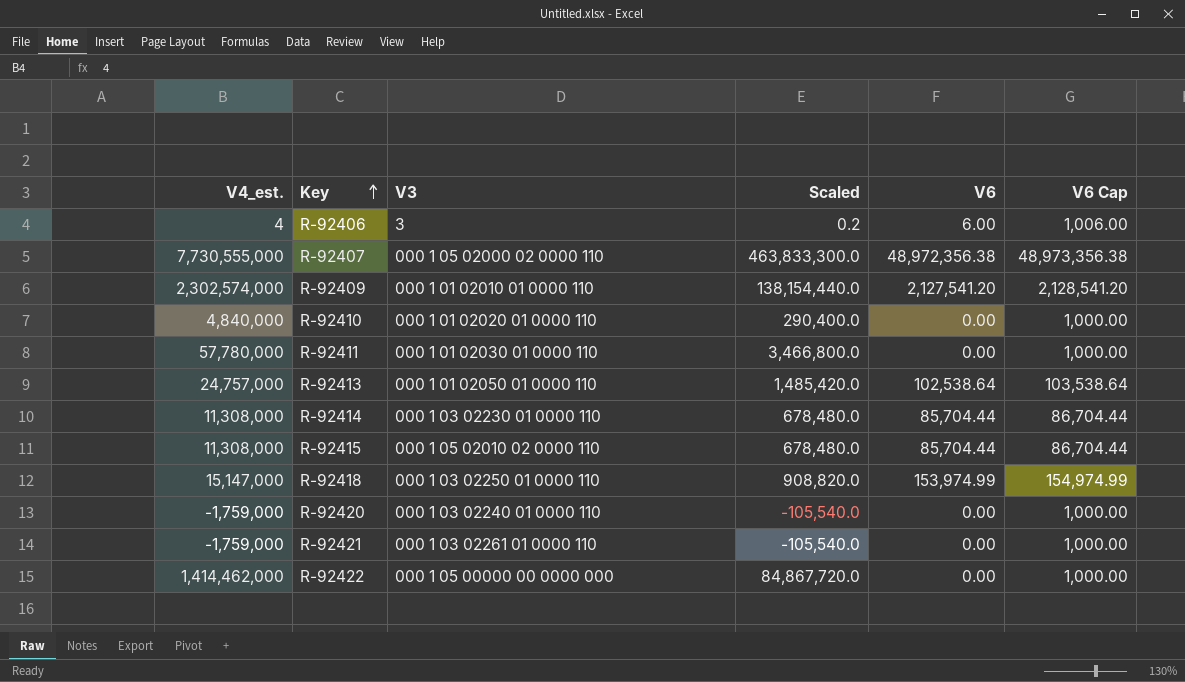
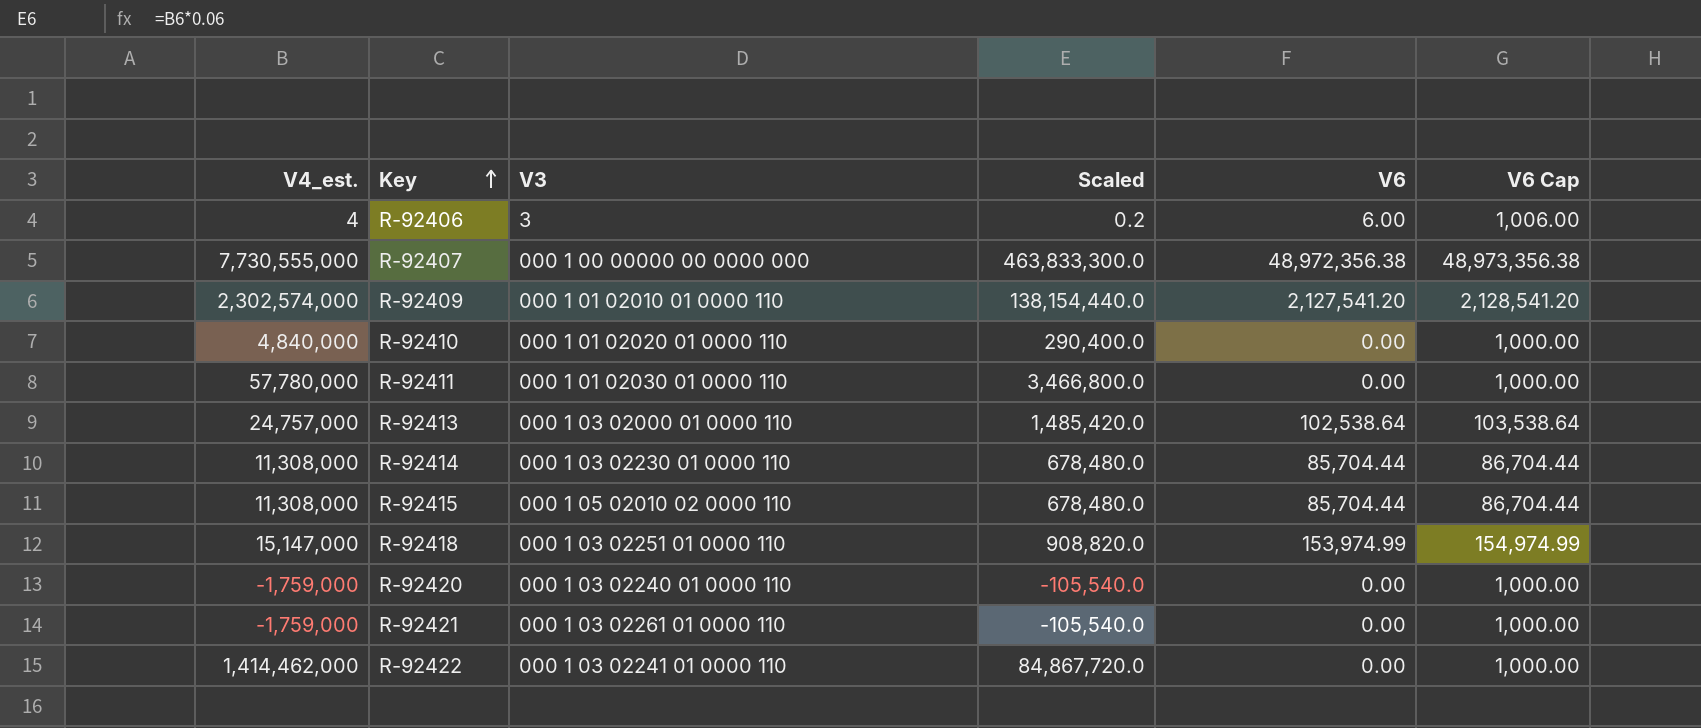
R-92407 | V3: 000 1 05 02000 02 0000 110 -> 000 1 00 00000 00 0000 000
R-92413 | V3: 000 1 01 02050 01 0000 110 -> 000 1 03 02000 01 0000 110
R-92418 | V3: 000 1 03 02250 01 0000 110 -> 000 1 03 02251 01 0000 110
R-92422 | V3: 000 1 05 00000 00 0000 000 -> 000 1 03 02241 01 0000 110

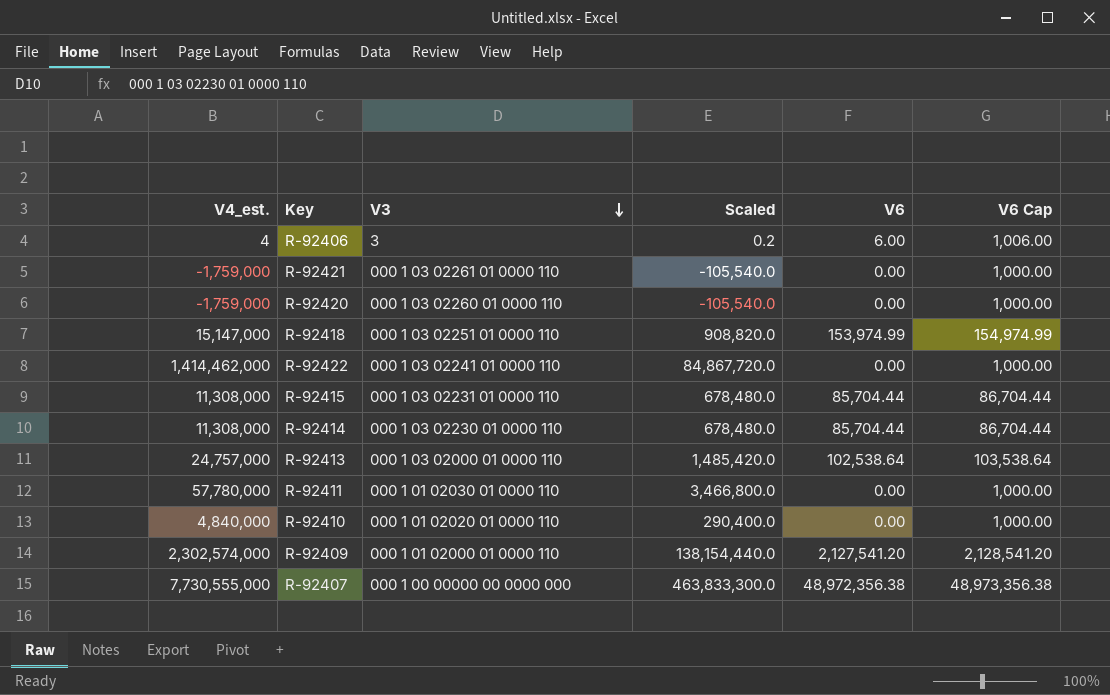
row order: Key ascending -> V3 descending
R-92420 | V3: 000 1 03 02240 01 0000 110 -> 000 1 03 02260 01 0000 110
R-92415 | V3: 000 1 05 02010 02 0000 110 -> 000 1 03 02231 01 0000 110
R-92409 | V3: 000 1 01 02010 01 0000 110 -> 000 1 01 02000 01 0000 110

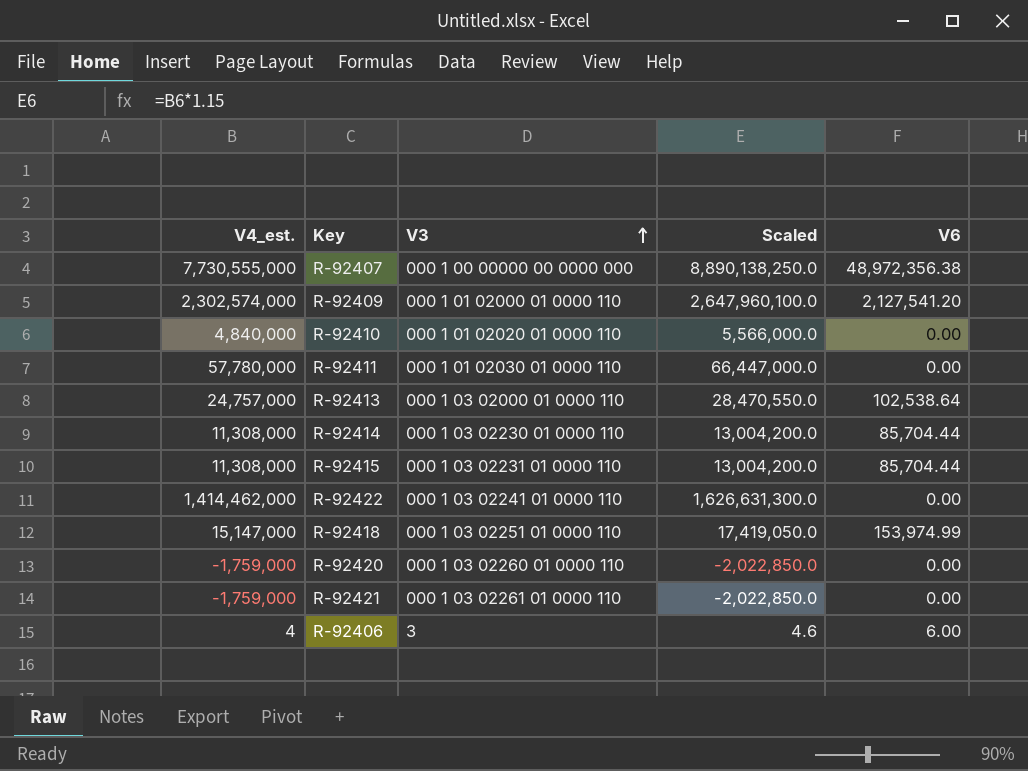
row order: V3 descending -> V3 ascending
column V6 Cap | formula: [V6] + 1000 -> none
column Scaled | formula: [V4_est.] * 0.06 -> [V4_est.] * 1.15

